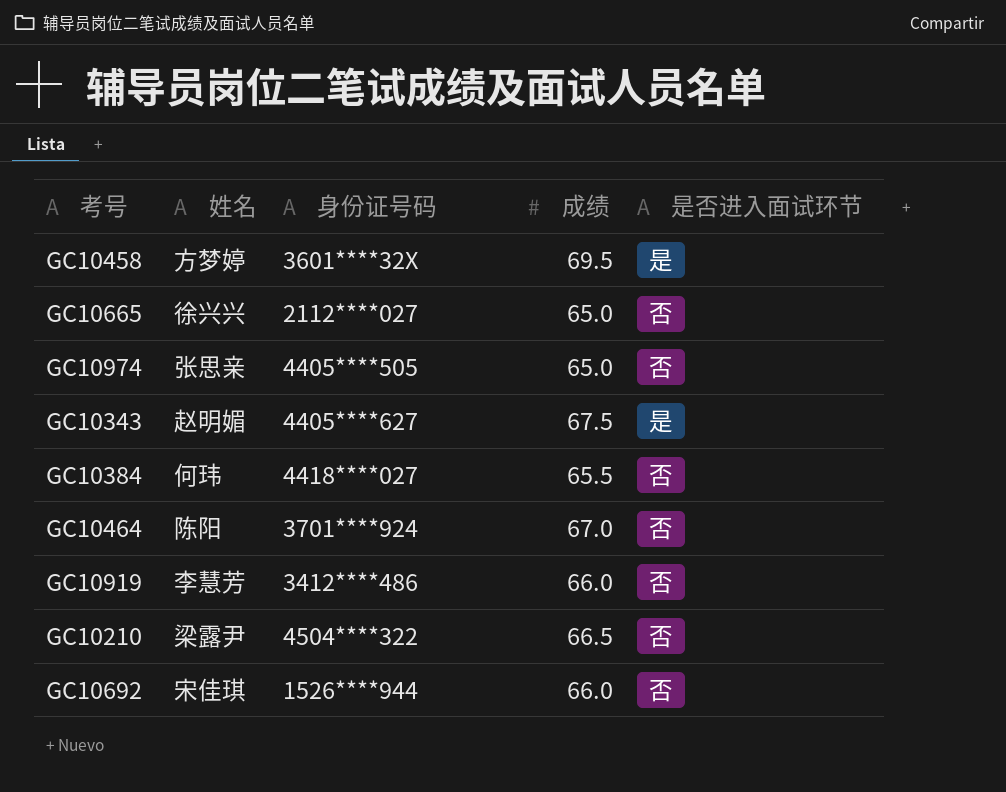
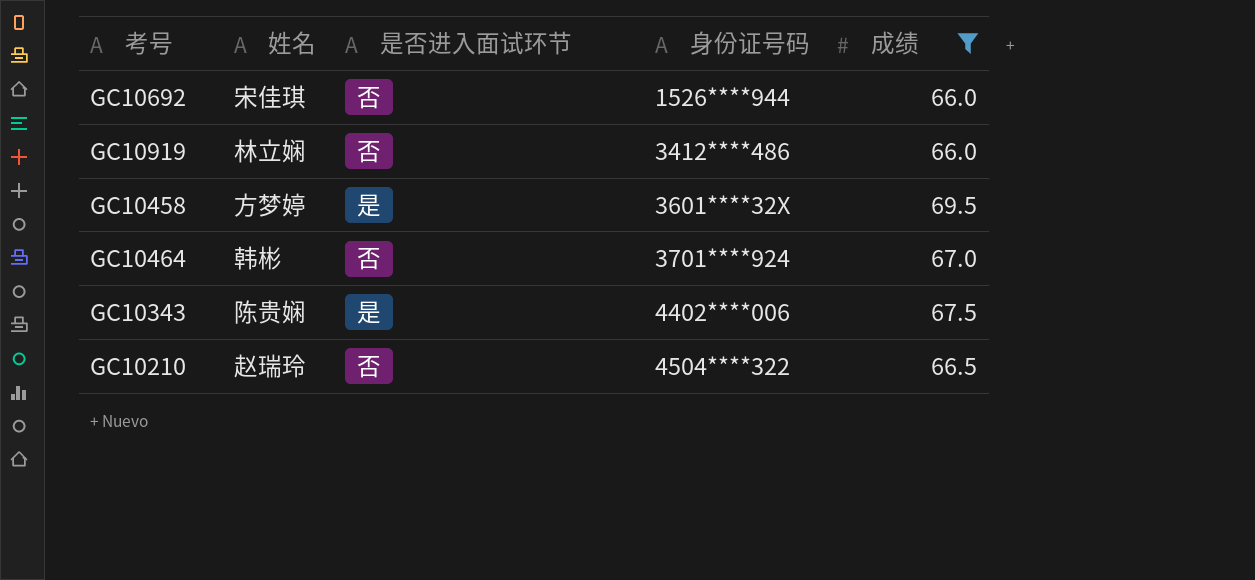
filter: none -> 成绩 >= 66.0
row order: none -> 身份证号码 ascending
column 是否进入面试环节 | position: 5 -> 3
GC10919 | 姓名: 李慧芳 -> 林立娴
GC10464 | 姓名: 陈阳 -> 韩彬
GC10343 | 姓名: 赵明媚 -> 陈贵娴
GC10343 | 身份证号码: 4405****627 -> 4402****006
GC10210 | 姓名: 梁露尹 -> 赵瑞玲

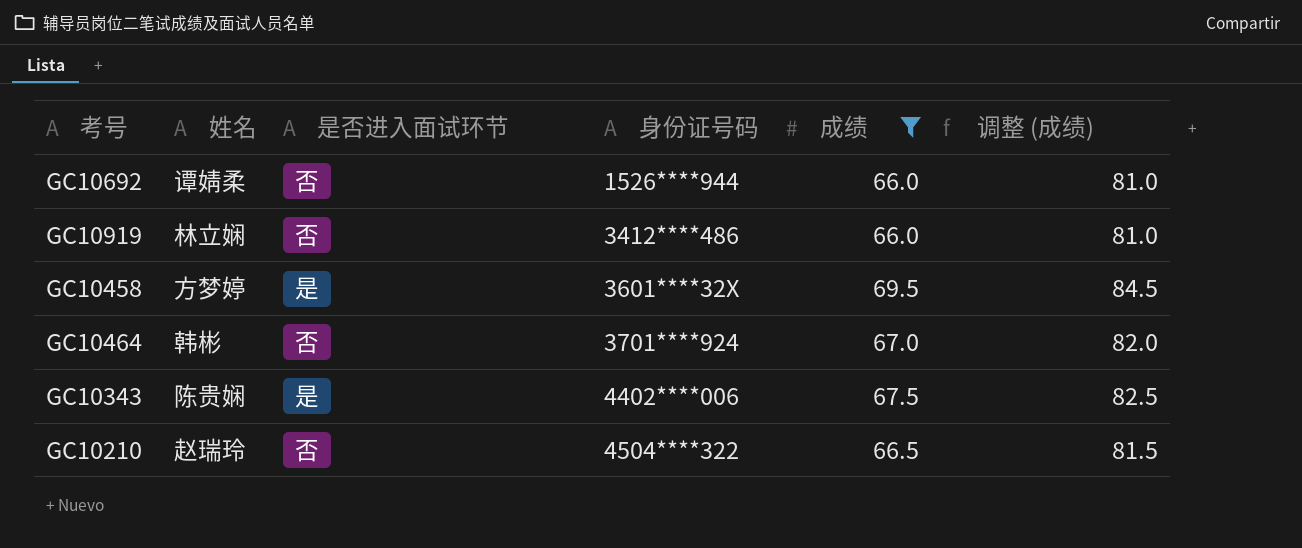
column 调整 (成绩) | formula: none -> [成绩] + 15
GC10692 | 姓名: 宋佳琪 -> 谭婧柔

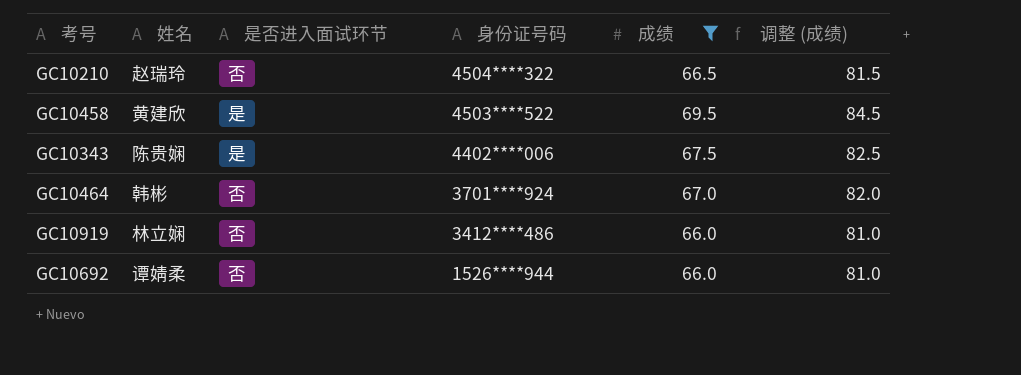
row order: 身份证号码 ascending -> 身份证号码 descending
GC10458 | 姓名: 方梦婷 -> 黄建欣
GC10458 | 身份证号码: 3601****32X -> 4503****522

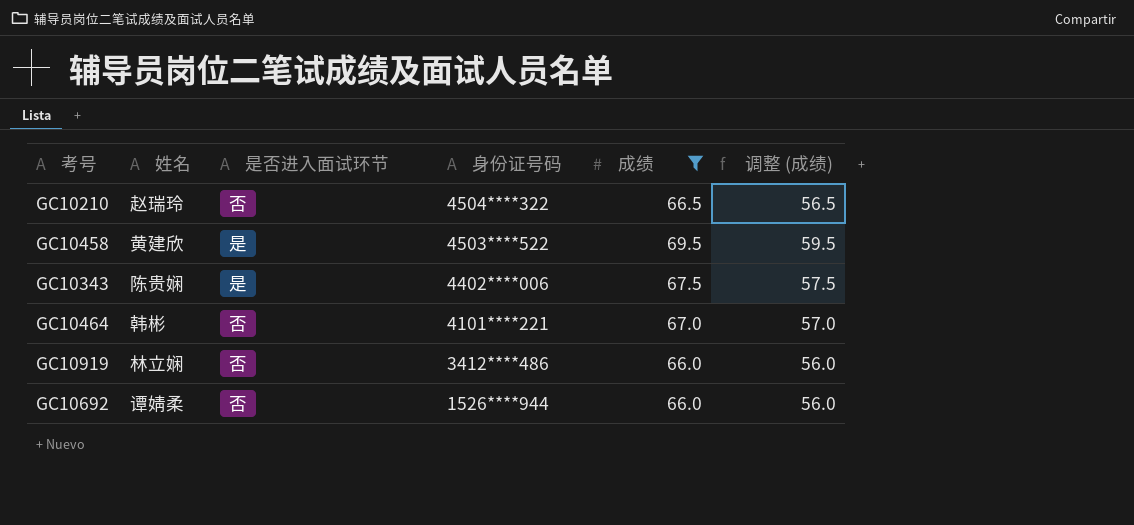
column 调整 (成绩) | formula: [成绩] + 15 -> [成绩] - 10
GC10464 | 身份证号码: 3701****924 -> 4101****221

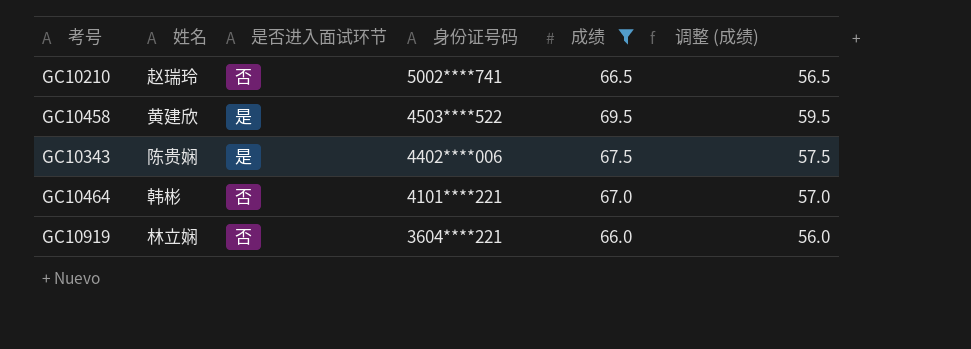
row GC10692: 谭婧柔 | 否 | 1526****944 | 66.0 | 56.0 -> none
GC10210 | 身份证号码: 4504****322 -> 5002****741
GC10919 | 身份证号码: 3412****486 -> 3604****221

